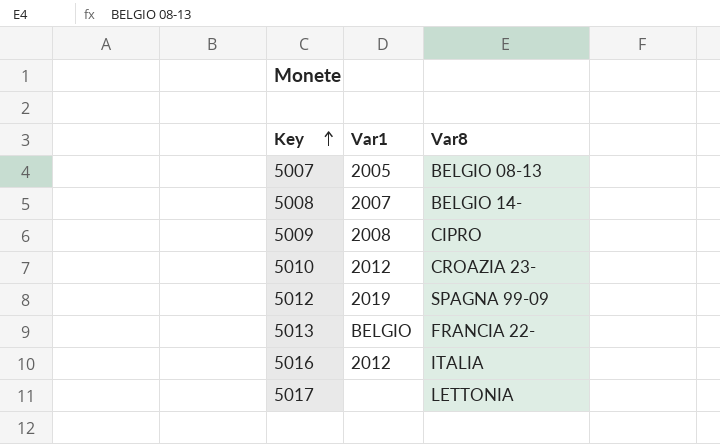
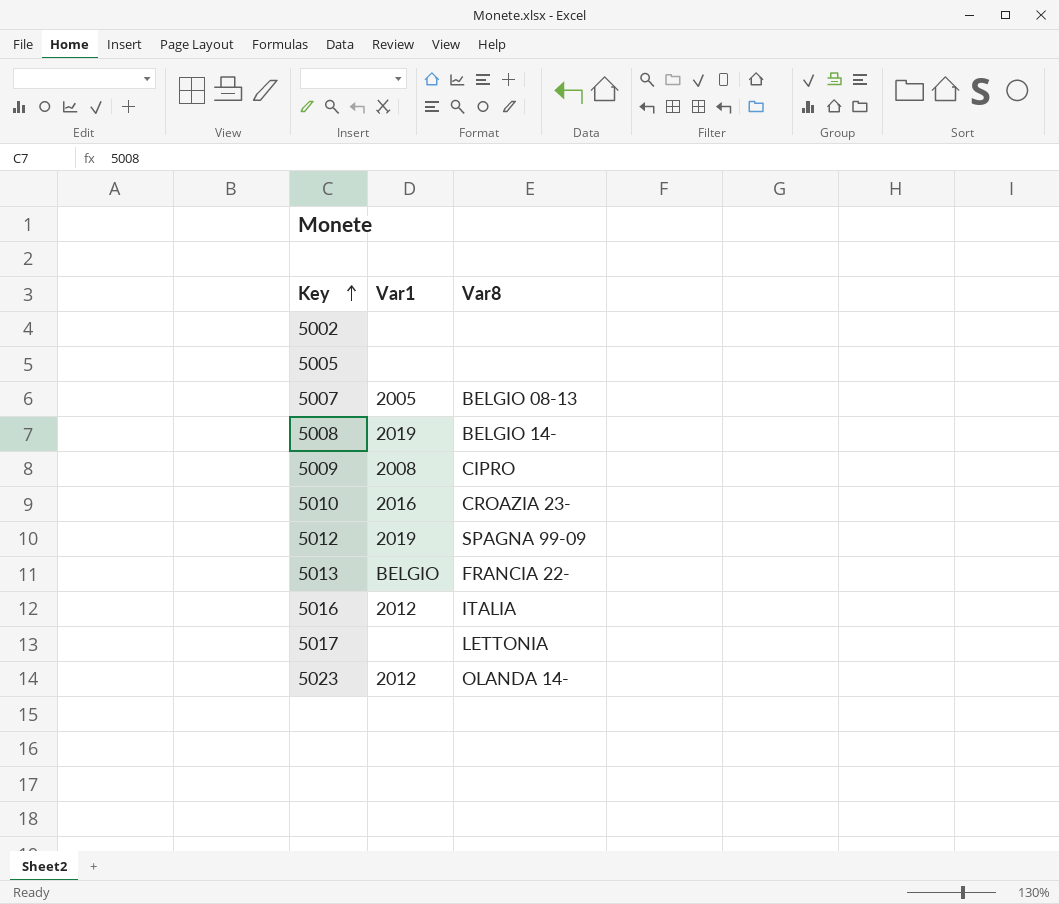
row 5002: none -> none | none
row 5005: none -> none | none
5008 | Var1: 2007 -> 2019
5010 | Var1: 2012 -> 2016
row 5023: none -> 2012 | OLANDA 14-

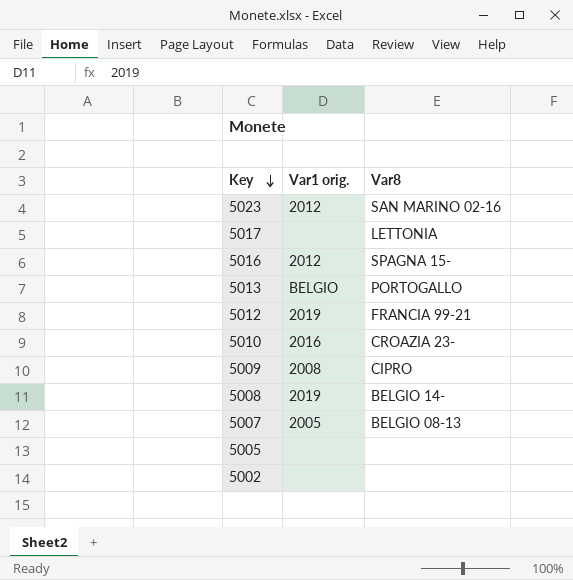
row order: Key ascending -> Key descending
column name: Var1 -> Var1 orig.
5023 | Var8: OLANDA 14- -> SAN MARINO 02-16
5016 | Var8: ITALIA -> SPAGNA 15-
5013 | Var8: FRANCIA 22- -> PORTOGALLO
5012 | Var8: SPAGNA 99-09 -> FRANCIA 99-21

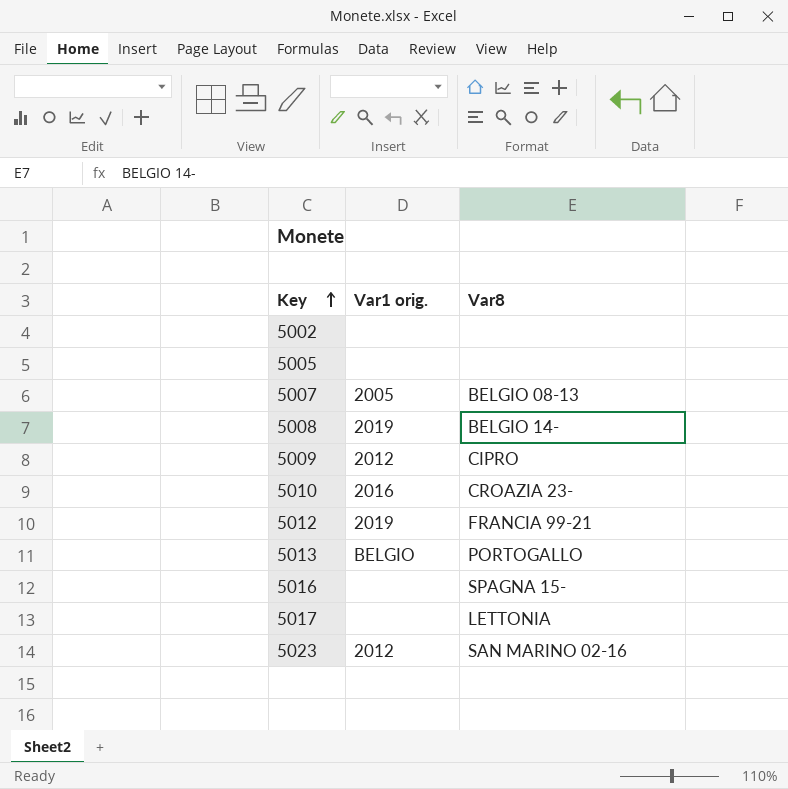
row order: Key descending -> Key ascending
5009 | Var1 orig.: 2008 -> 2012
5016 | Var1 orig.: 2012 -> none

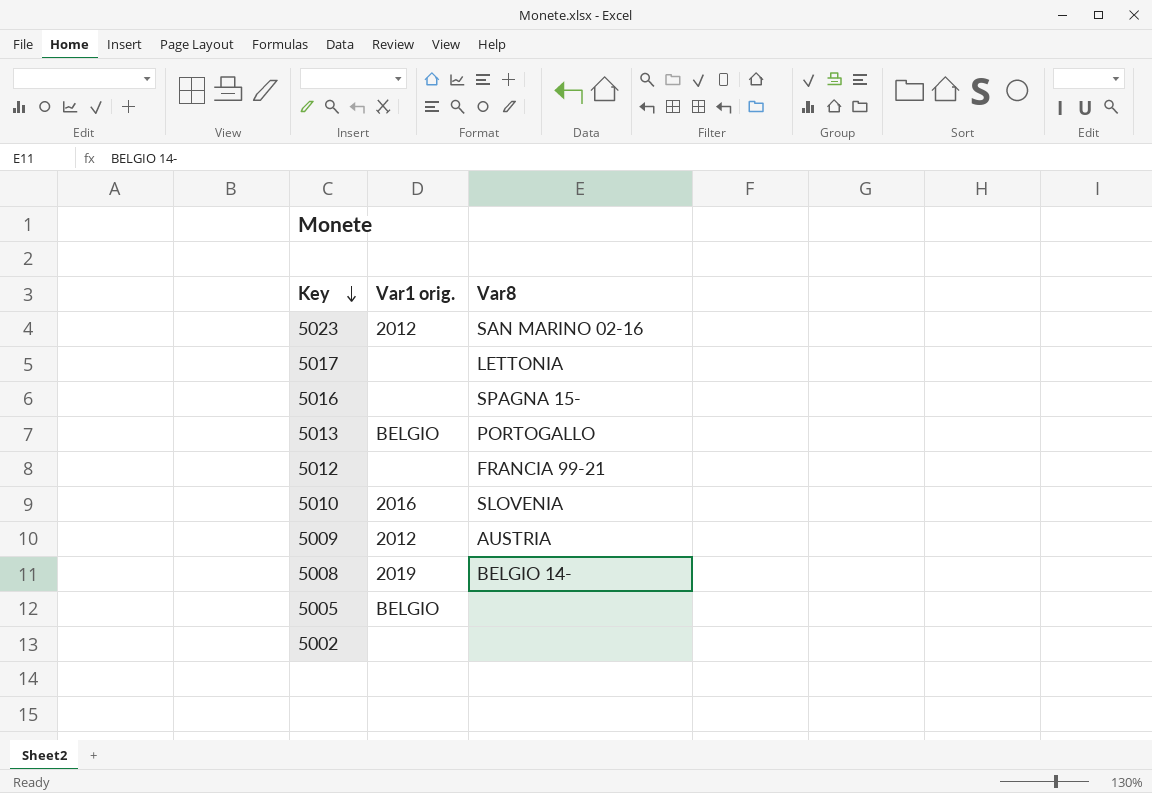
row order: Key ascending -> Key descending
row 5007: 2005 | BELGIO 08-13 -> none
5012 | Var1 orig.: 2019 -> none
5010 | Var8: CROAZIA 23- -> SLOVENIA
5009 | Var8: CIPRO -> AUSTRIA
5005 | Var1 orig.: none -> BELGIO

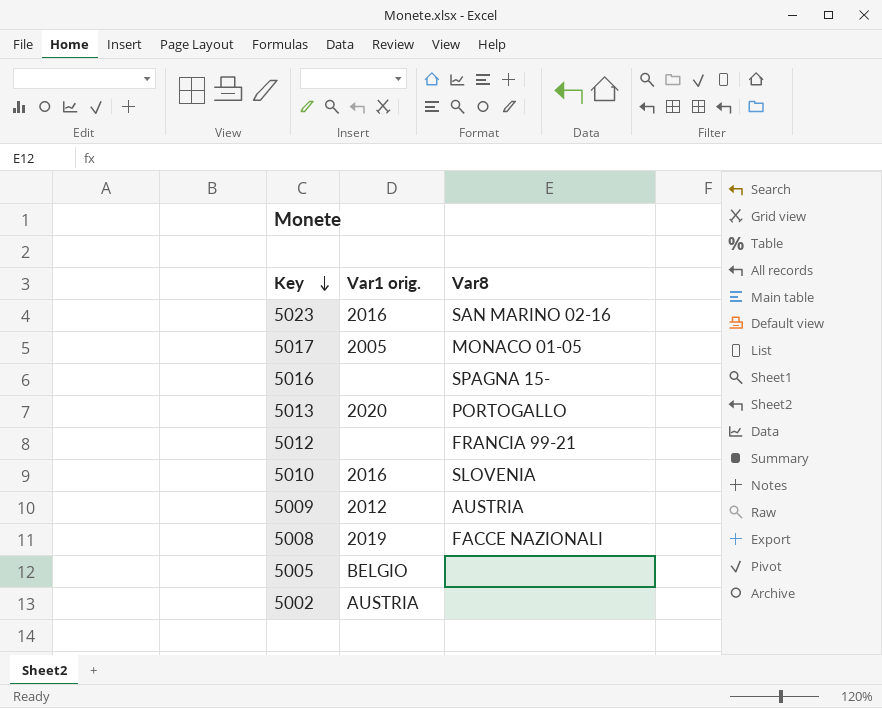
5023 | Var1 orig.: 2012 -> 2016
5017 | Var1 orig.: none -> 2005
5017 | Var8: LETTONIA -> MONACO 01-05
5013 | Var1 orig.: BELGIO -> 2020
5008 | Var8: BELGIO 14- -> FACCE NAZIONALI
5002 | Var1 orig.: none -> AUSTRIA

